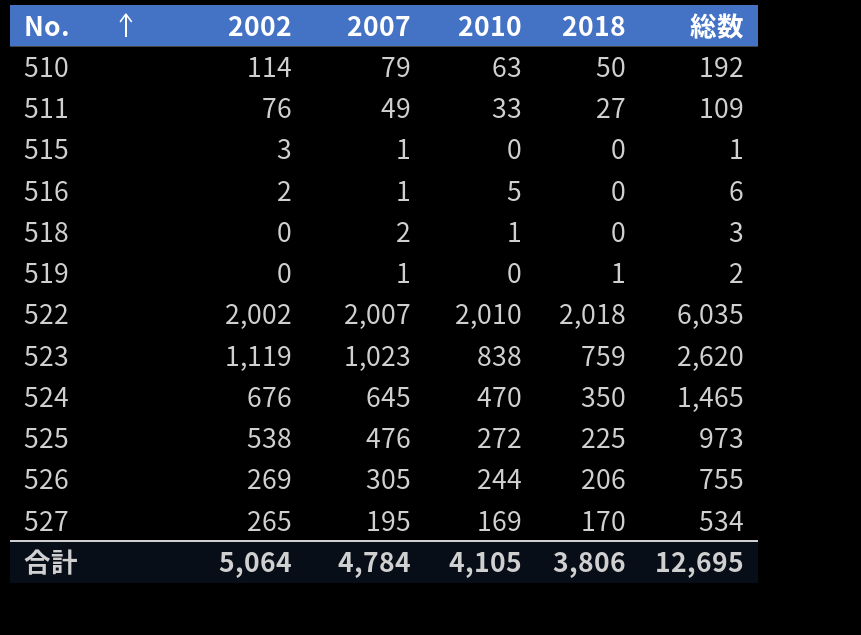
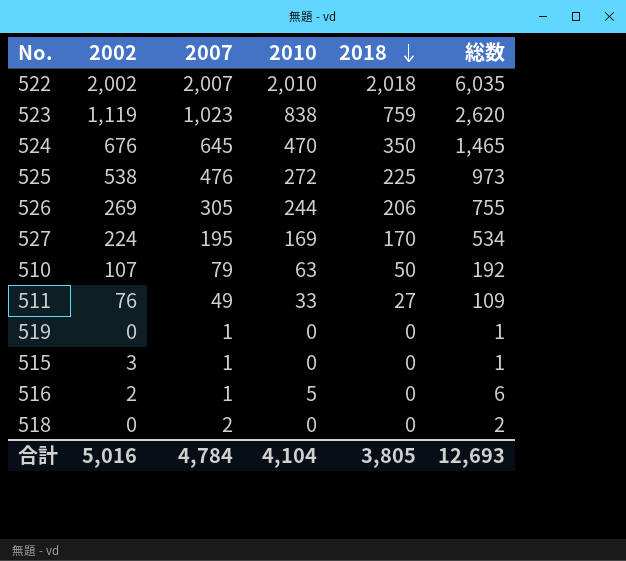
row order: No. ascending -> 2018 descending
527 | 2002: 265 -> 224
510 | 2002: 114 -> 107
519 | 2018: 1 -> 0
519 | 総数: 2 -> 1
518 | 2010: 1 -> 0
518 | 総数: 3 -> 2
合計 | 2002: 5,064 -> 5,016
合計 | 2010: 4,105 -> 4,104
合計 | 2018: 3,806 -> 3,805
合計 | 総数: 12,695 -> 12,693

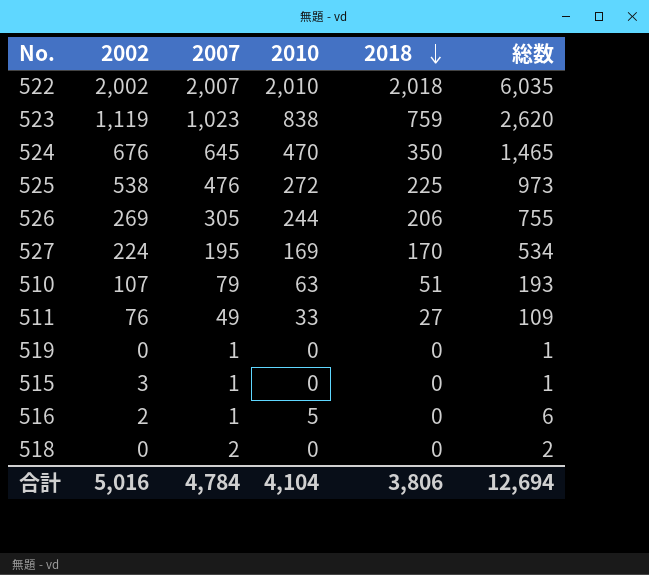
510 | 2018: 50 -> 51
510 | 総数: 192 -> 193
合計 | 2018: 3,805 -> 3,806
合計 | 総数: 12,693 -> 12,694

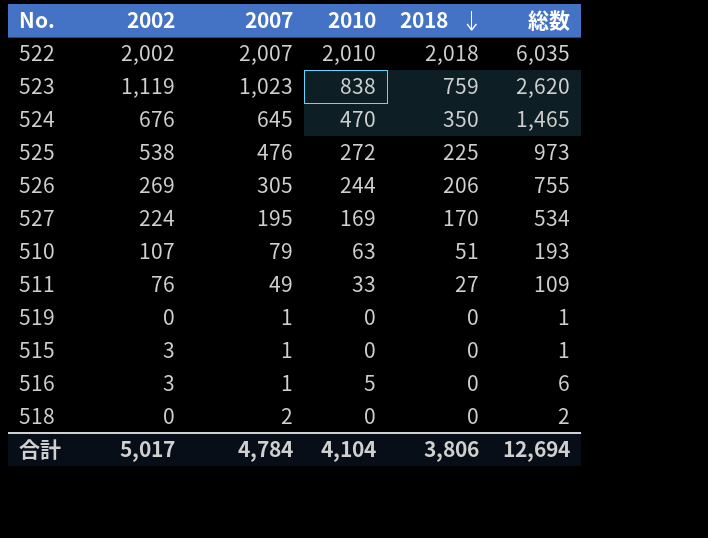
516 | 2002: 2 -> 3
合計 | 2002: 5,016 -> 5,017

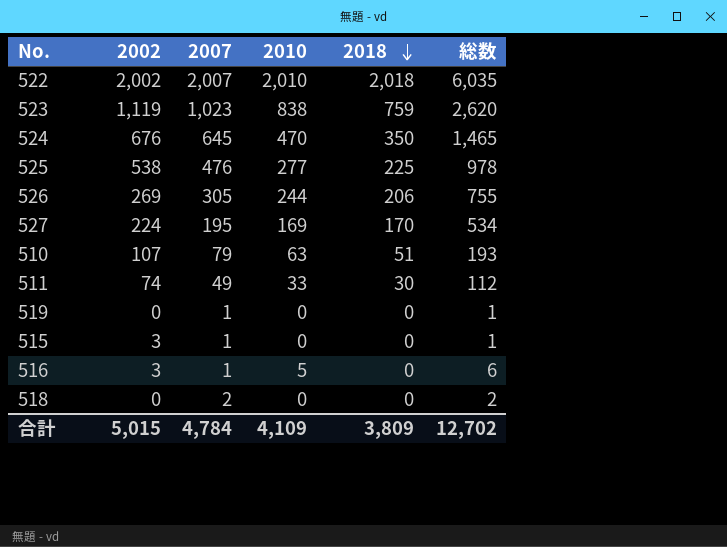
525 | 2010: 272 -> 277
525 | 総数: 973 -> 978
511 | 2002: 76 -> 74
511 | 2018: 27 -> 30
511 | 総数: 109 -> 112
合計 | 2002: 5,017 -> 5,015
合計 | 2010: 4,104 -> 4,109
合計 | 2018: 3,806 -> 3,809
合計 | 総数: 12,694 -> 12,702

